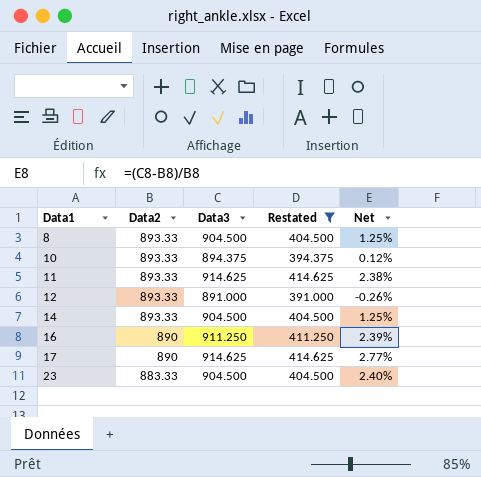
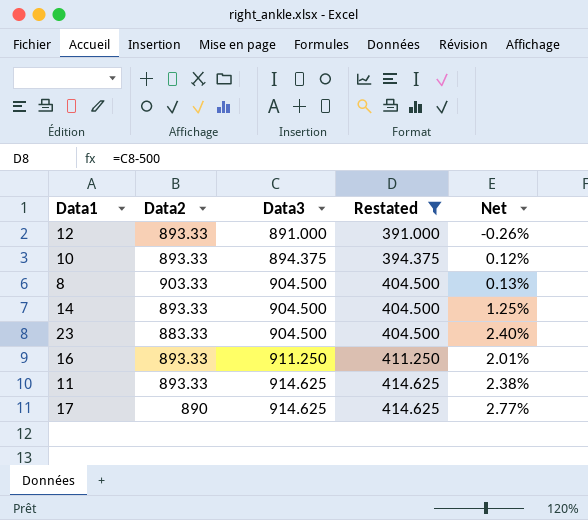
row order: Data1 ascending -> Data3 ascending
8 | Data2: 893.33 -> 903.33
8 | Net: 1.25% -> 0.13%
16 | Data2: 890 -> 893.33
16 | Net: 2.39% -> 2.01%

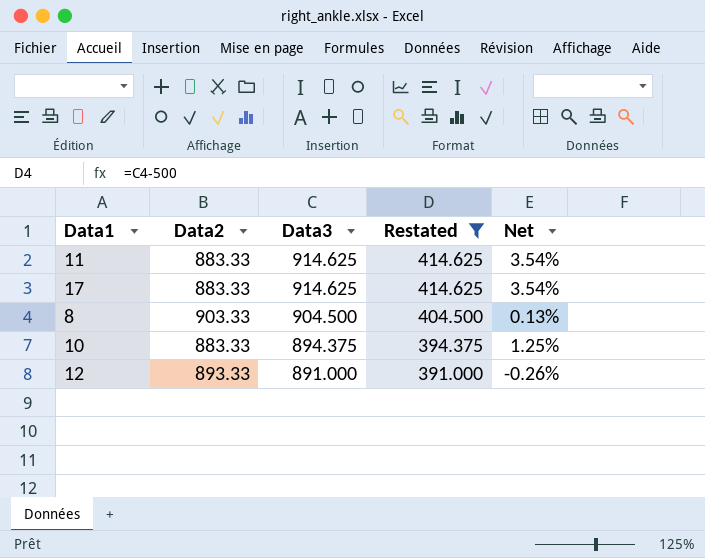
row order: Data3 ascending -> Data3 descending
row 14: 893.33 | 904.500 | 404.500 | 1.25% -> none
row 23: 883.33 | 904.500 | 404.500 | 2.40% -> none
row 16: 893.33 | 911.250 | 411.250 | 2.01% -> none
11 | Data2: 893.33 -> 883.33
11 | Net: 2.38% -> 3.54%
17 | Data2: 890 -> 883.33
17 | Net: 2.77% -> 3.54%
10 | Data2: 893.33 -> 883.33
10 | Net: 0.12% -> 1.25%

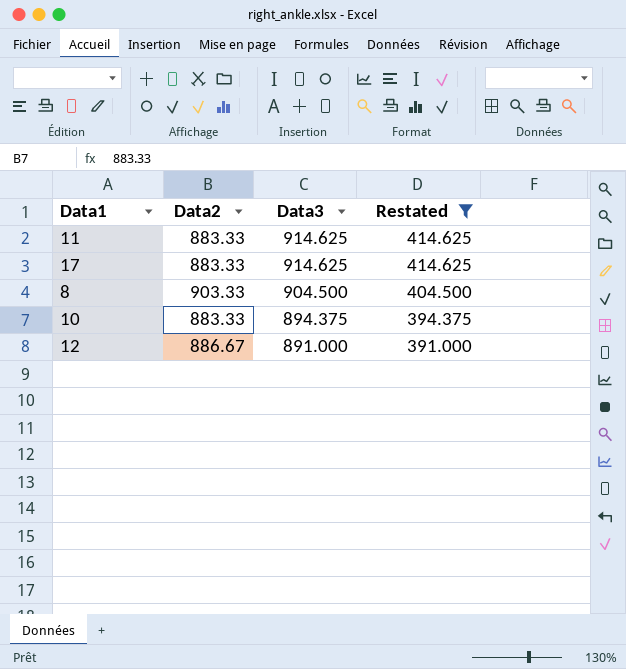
column Net | formula: ([Data3] - [Data2]) / [Data2] -> none
12 | Data2: 893.33 -> 886.67

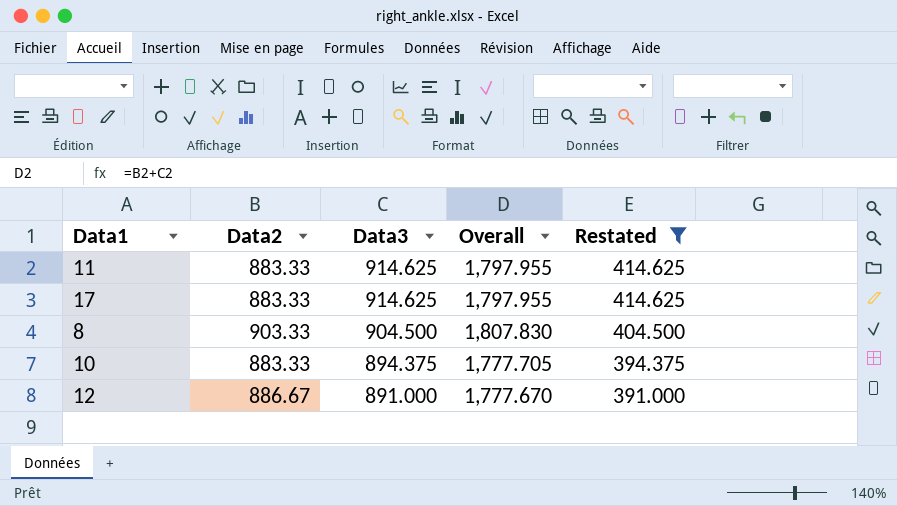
column Overall | formula: none -> [Data2] + [Data3]

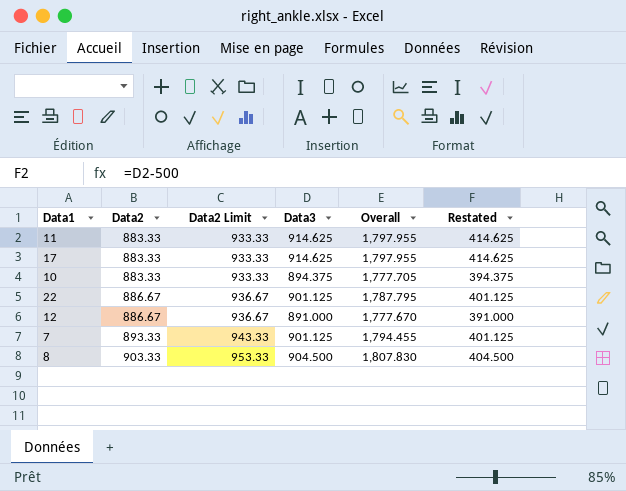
filter: Restated != 401.125 -> none
row order: Data3 descending -> Data2 ascending
column Data2 Limit | formula: none -> [Data2] + 50

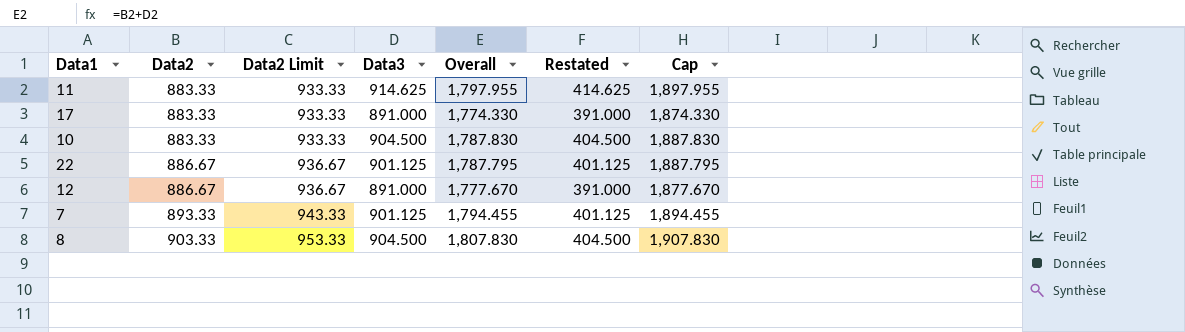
column Cap | formula: none -> [Overall] + 100
17 | Data3: 914.625 -> 891.000
17 | Overall: 1,797.955 -> 1,774.330
17 | Restated: 414.625 -> 391.000
10 | Data3: 894.375 -> 904.500
10 | Overall: 1,777.705 -> 1,787.830
10 | Restated: 394.375 -> 404.500

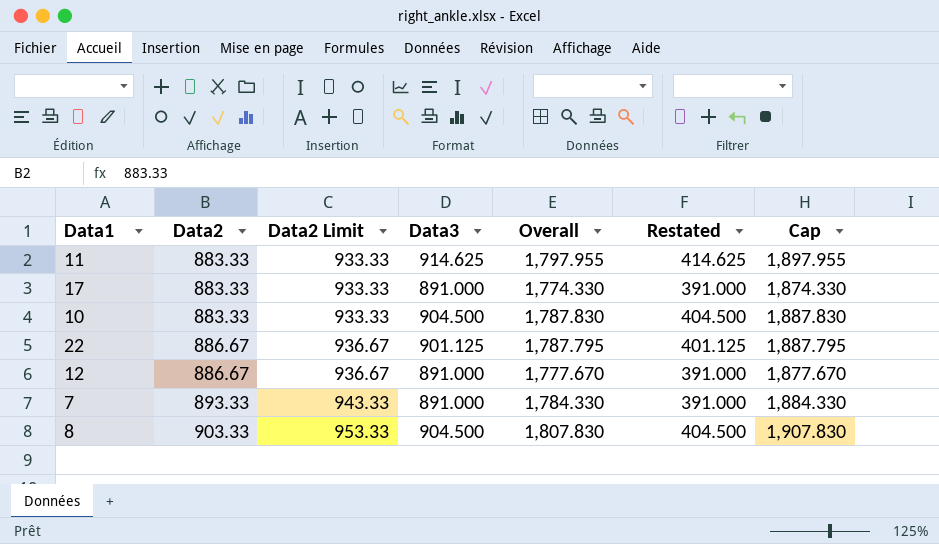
7 | Data3: 901.125 -> 891.000
7 | Overall: 1,794.455 -> 1,784.330
7 | Restated: 401.125 -> 391.000
7 | Cap: 1,894.455 -> 1,884.330

